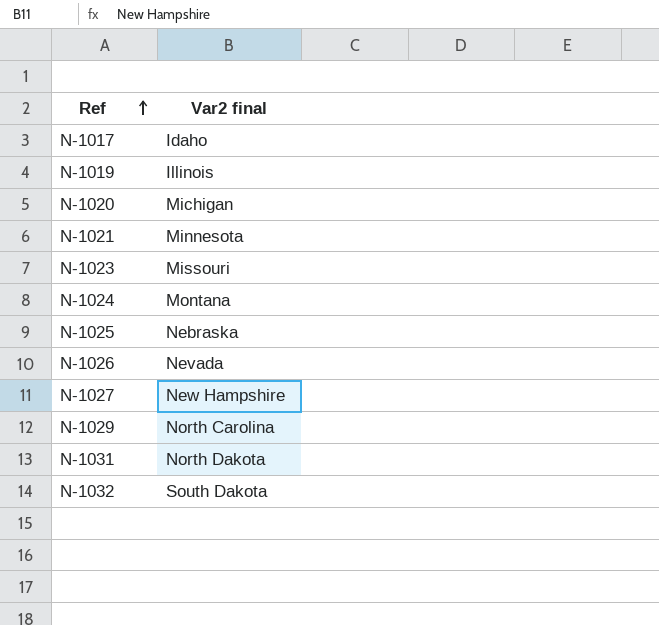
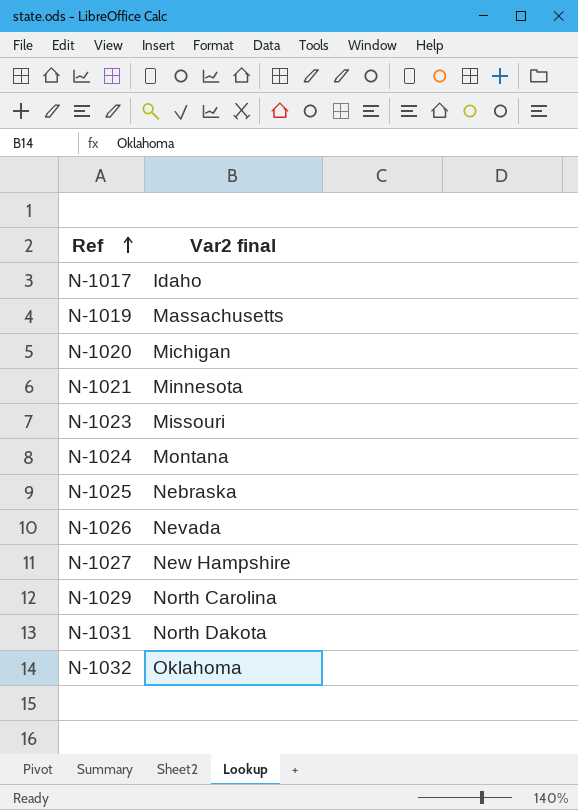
N-1019 | Var2 final: Illinois -> Massachusetts
N-1032 | Var2 final: South Dakota -> Oklahoma

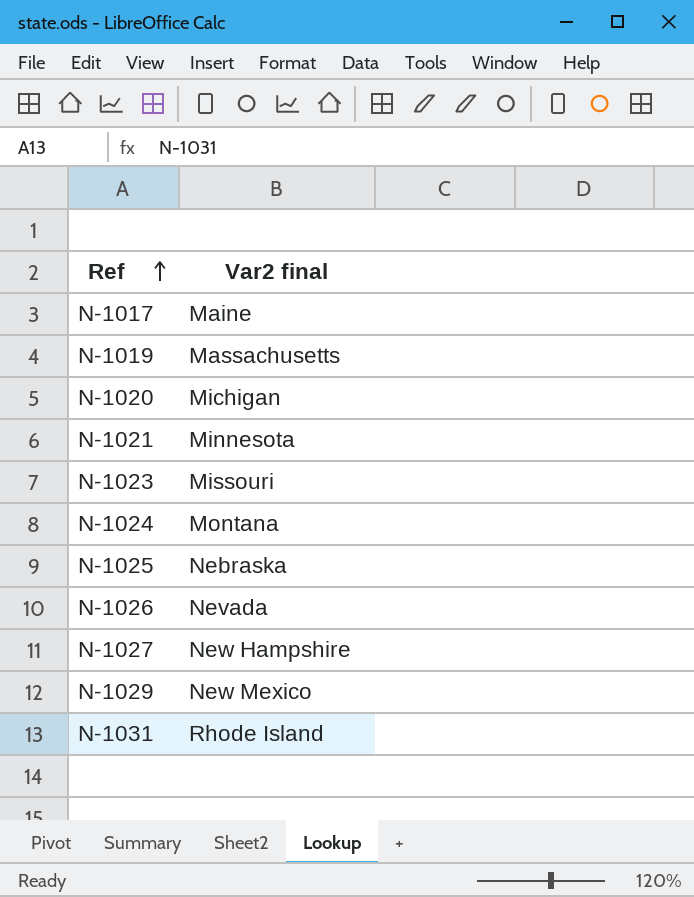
row N-1032: Oklahoma -> none
N-1017 | Var2 final: Idaho -> Maine
N-1029 | Var2 final: North Carolina -> New Mexico
N-1031 | Var2 final: North Dakota -> Rhode Island

